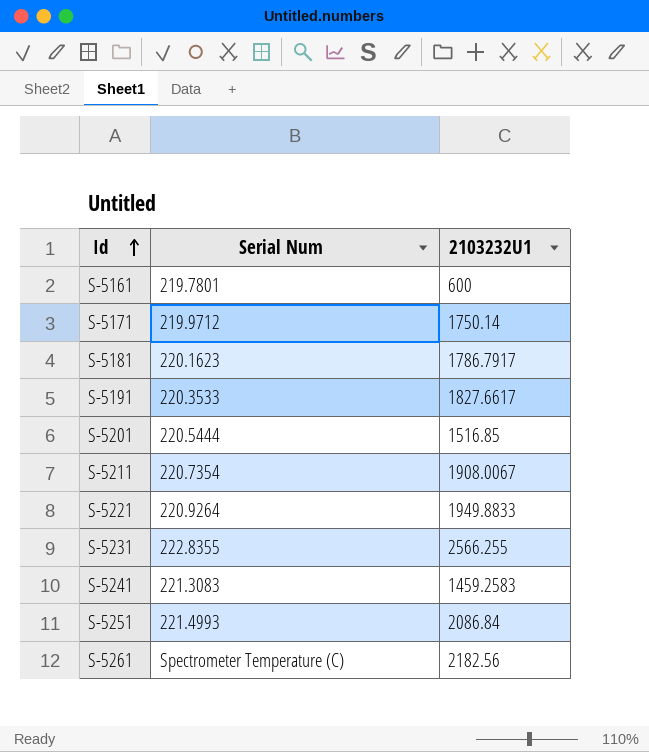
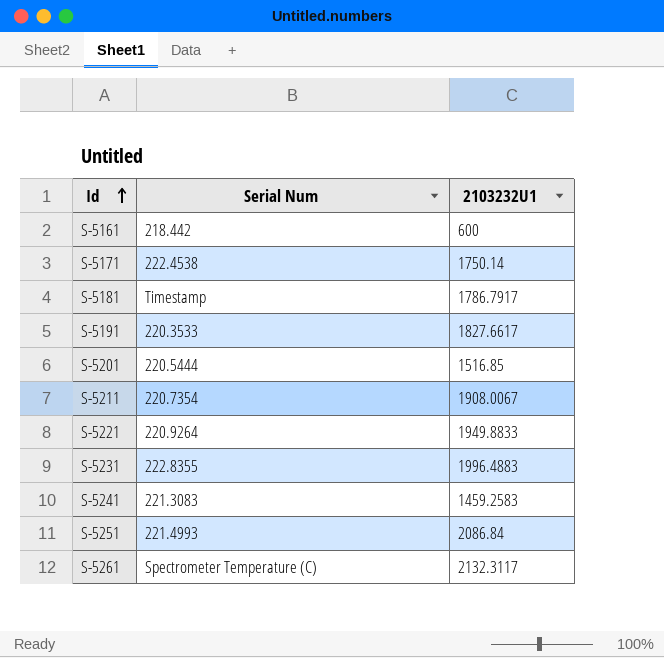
S-5161 | Serial Num: 219.7801 -> 218.442
S-5171 | Serial Num: 219.9712 -> 222.4538
S-5181 | Serial Num: 220.1623 -> Timestamp
S-5231 | 2103232U1: 2566.255 -> 1996.4883
S-5261 | 2103232U1: 2182.56 -> 2132.3117

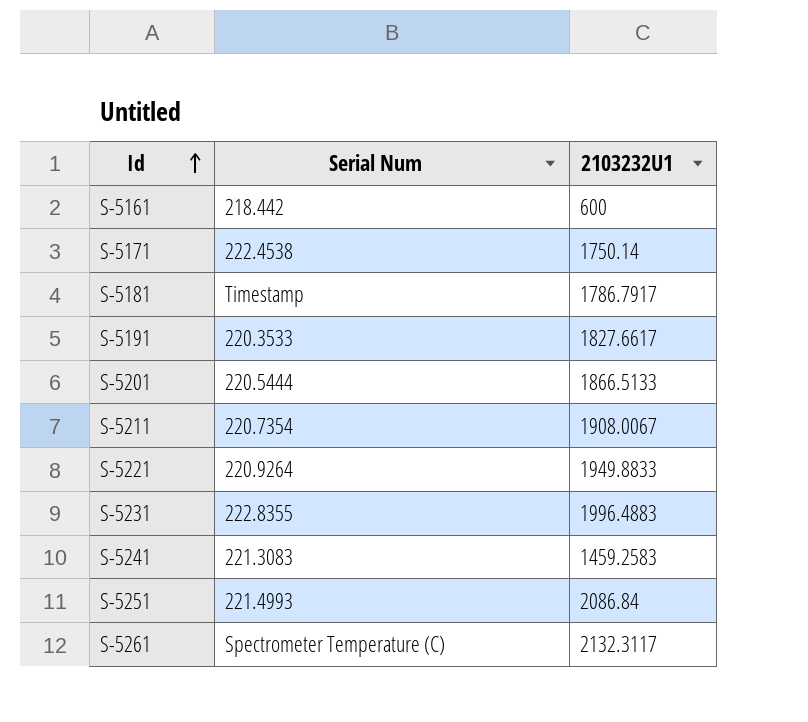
S-5201 | 2103232U1: 1516.85 -> 1866.5133

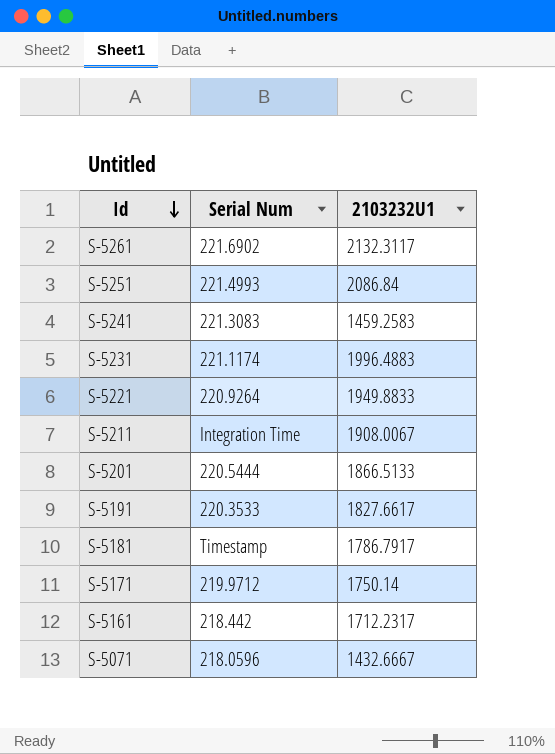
row order: Id ascending -> Id descending
S-5261 | Serial Num: Spectrometer Temperature (C) -> 221.6902
S-5231 | Serial Num: 222.8355 -> 221.1174
S-5211 | Serial Num: 220.7354 -> Integration Time
S-5171 | Serial Num: 222.4538 -> 219.9712
S-5161 | 2103232U1: 600 -> 1712.2317
row S-5071: none -> 218.0596 | 1432.6667

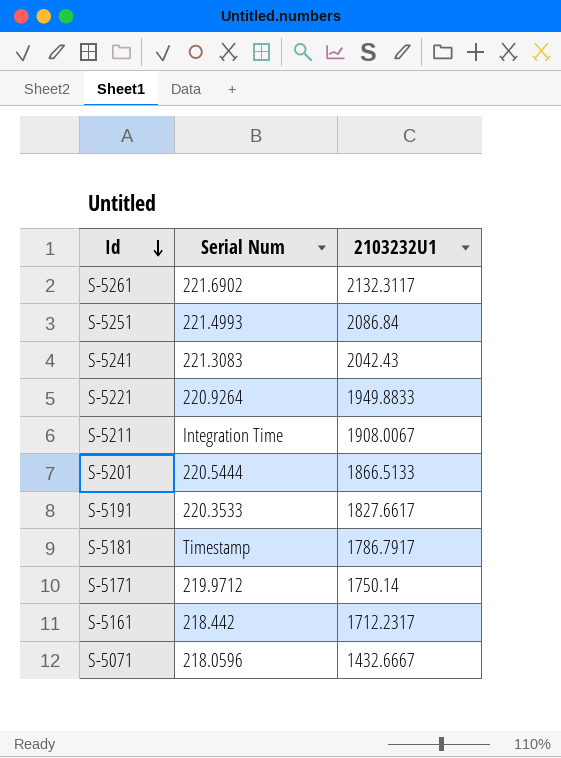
row S-5231: 221.1174 | 1996.4883 -> none
S-5241 | 2103232U1: 1459.2583 -> 2042.43

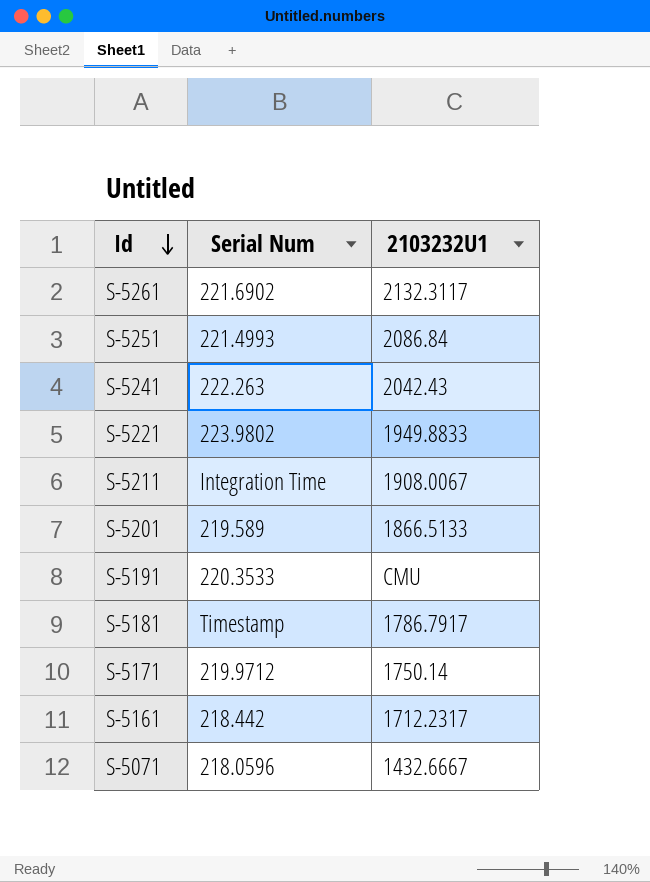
S-5241 | Serial Num: 221.3083 -> 222.263
S-5221 | Serial Num: 220.9264 -> 223.9802
S-5201 | Serial Num: 220.5444 -> 219.589
S-5191 | 2103232U1: 1827.6617 -> CMU

